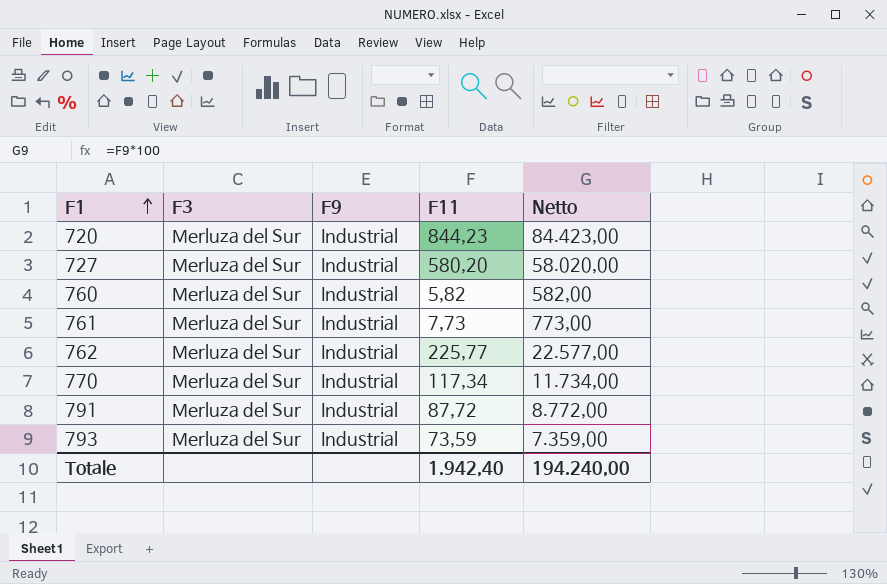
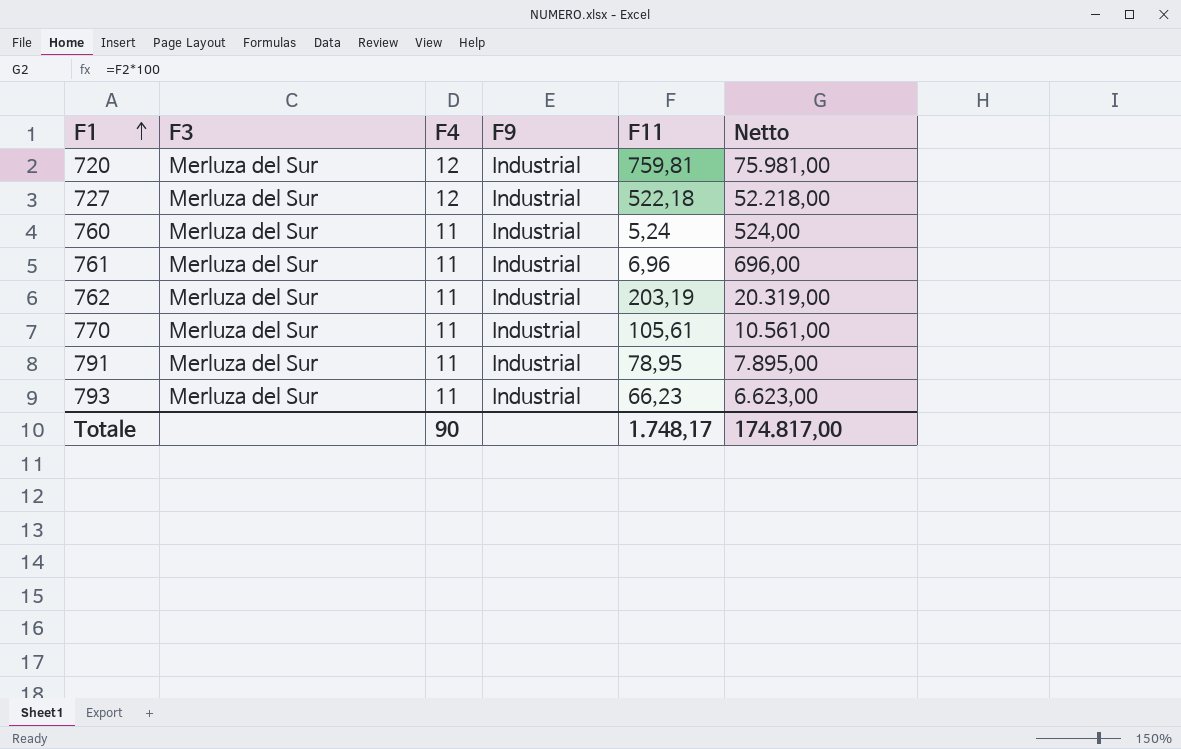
column F4 | position: none -> 3
720 | F11: 844,23 -> 759,81
720 | Netto: 84.423,00 -> 75.981,00
727 | F11: 580,20 -> 522,18
727 | Netto: 58.020,00 -> 52.218,00
760 | F11: 5,82 -> 5,24
760 | Netto: 582,00 -> 524,00
761 | F11: 7,73 -> 6,96
761 | Netto: 773,00 -> 696,00
762 | F11: 225,77 -> 203,19
762 | Netto: 22.577,00 -> 20.319,00
770 | F11: 117,34 -> 105,61
770 | Netto: 11.734,00 -> 10.561,00
791 | F11: 87,72 -> 78,95
791 | Netto: 8.772,00 -> 7.895,00
793 | F11: 73,59 -> 66,23
793 | Netto: 7.359,00 -> 6.623,00
Totale | F11: 1.942,40 -> 1.748,17
Totale | Netto: 194.240,00 -> 174.817,00

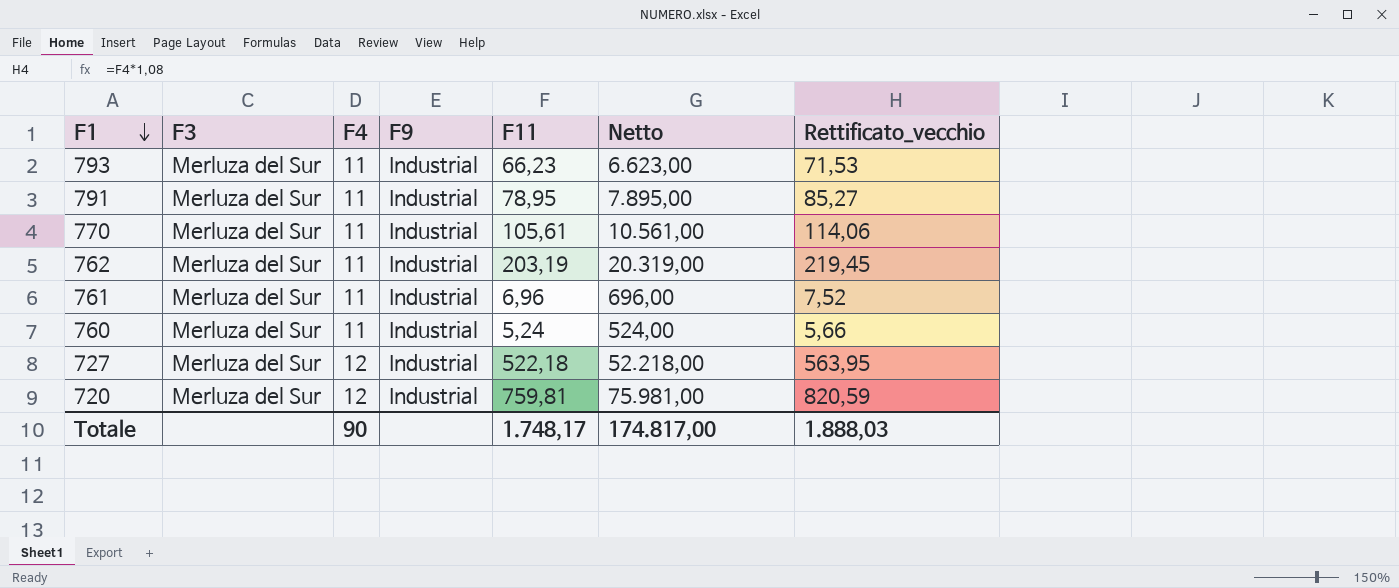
row order: F1 ascending -> F1 descending
column Rettificato_vecchio | formula: none -> [F11] * 1,08

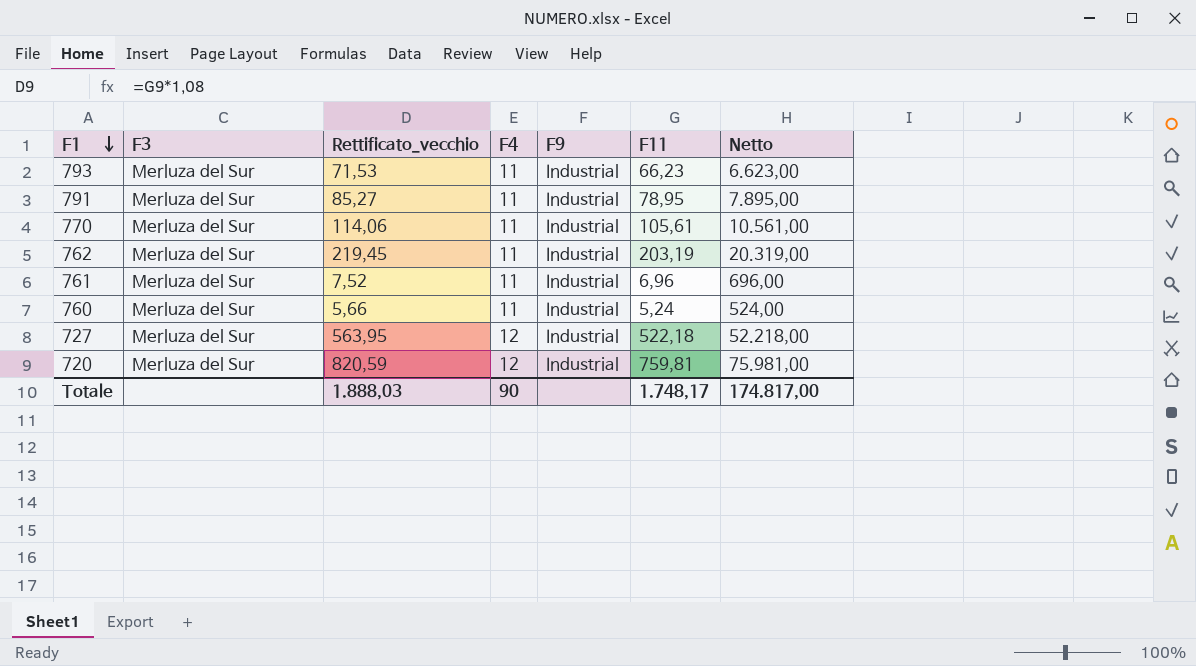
column Rettificato_vecchio | position: 7 -> 3

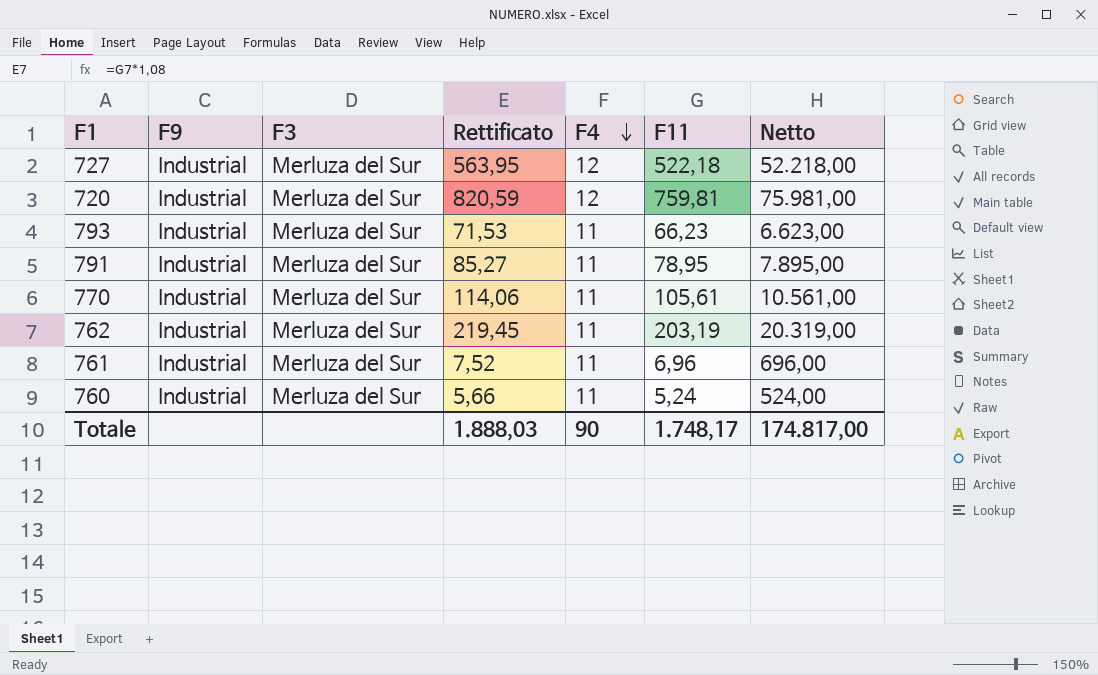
row order: F1 descending -> F4 descending
column F9 | position: 5 -> 2
column name: Rettificato_vecchio -> Rettificato

